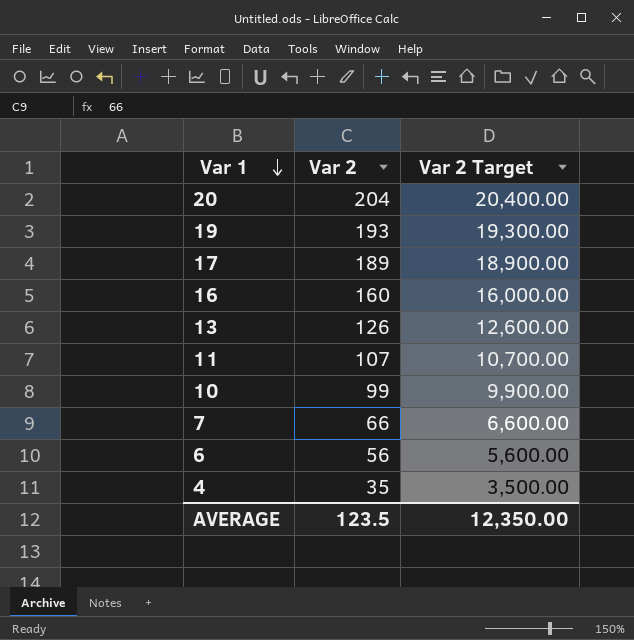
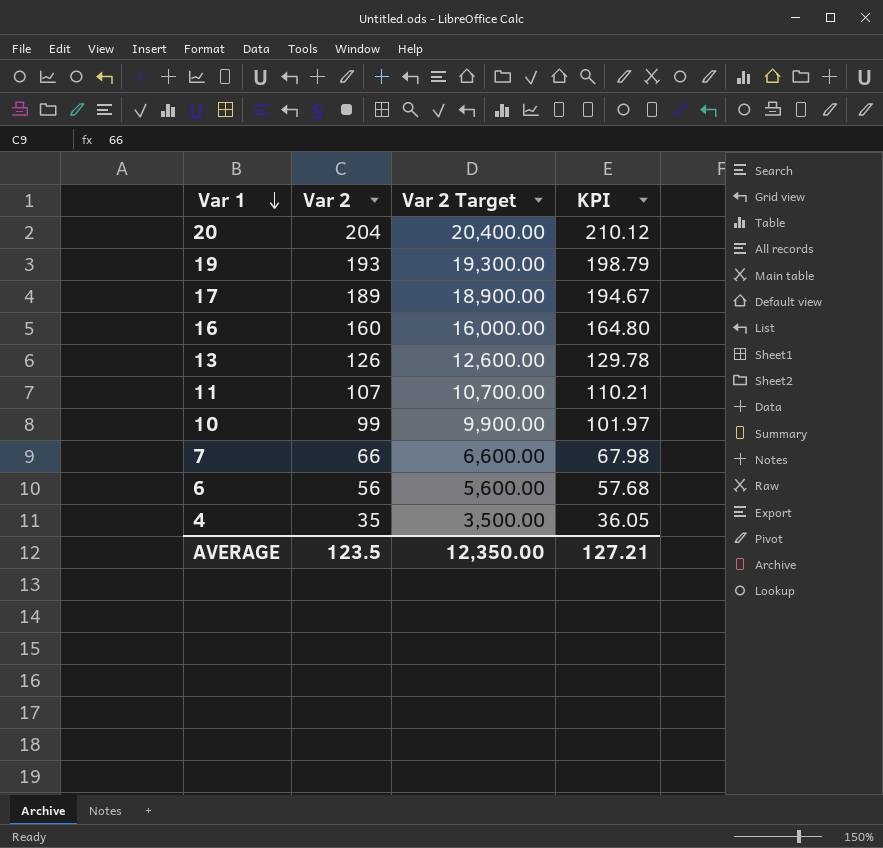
column KPI | formula: none -> [Var 2] * 1.03

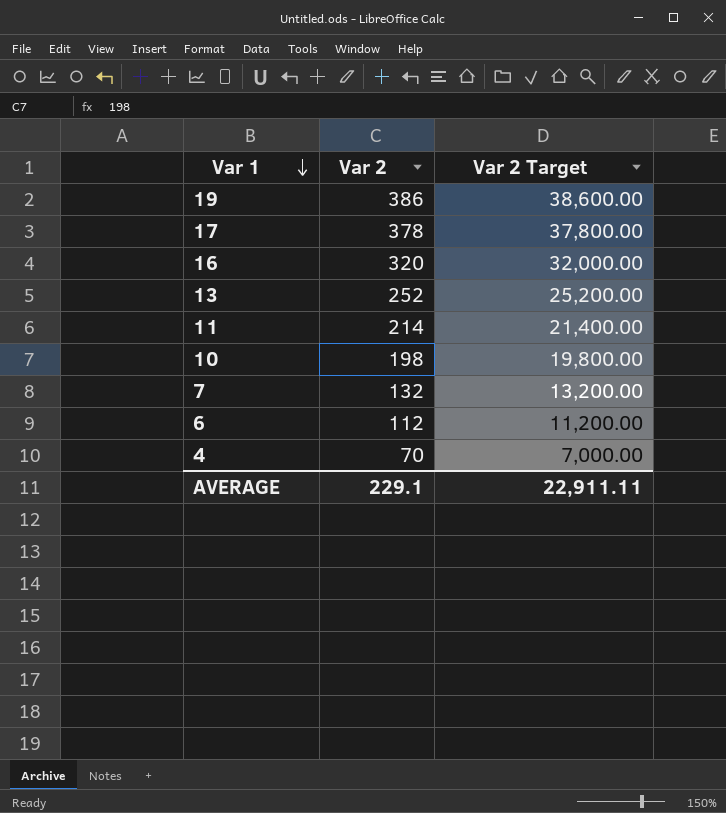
column KPI | formula: [Var 2] * 1.03 -> none
row 20: 204 | 20,400.00 | 210.12 -> none
19 | Var 2: 193 -> 386
19 | Var 2 Target: 19,300.00 -> 38,600.00
17 | Var 2: 189 -> 378
17 | Var 2 Target: 18,900.00 -> 37,800.00
16 | Var 2: 160 -> 320
16 | Var 2 Target: 16,000.00 -> 32,000.00
13 | Var 2: 126 -> 252
13 | Var 2 Target: 12,600.00 -> 25,200.00
11 | Var 2: 107 -> 214
11 | Var 2 Target: 10,700.00 -> 21,400.00
10 | Var 2: 99 -> 198
10 | Var 2 Target: 9,900.00 -> 19,800.00
7 | Var 2: 66 -> 132
7 | Var 2 Target: 6,600.00 -> 13,200.00
6 | Var 2: 56 -> 112
6 | Var 2 Target: 5,600.00 -> 11,200.00
4 | Var 2: 35 -> 70
4 | Var 2 Target: 3,500.00 -> 7,000.00
AVERAGE | Var 2: 123.5 -> 229.1
AVERAGE | Var 2 Target: 12,350.00 -> 22,911.11

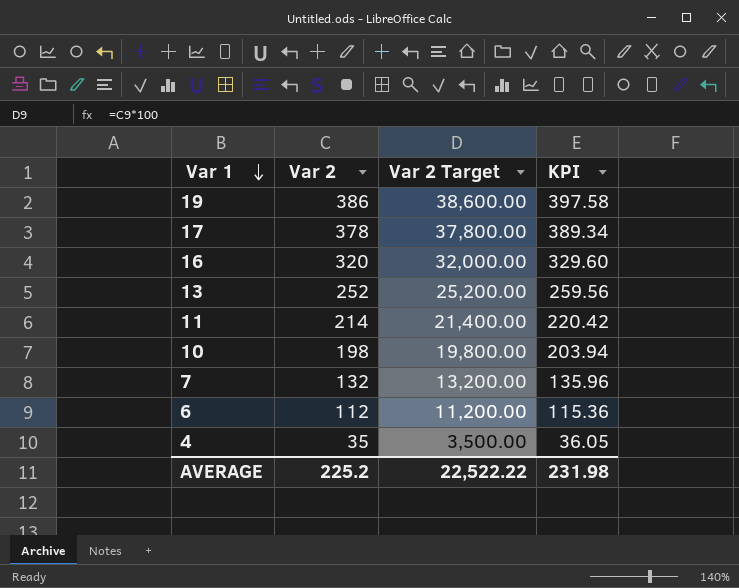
column KPI | formula: none -> [Var 2] * 1.03
4 | Var 2: 70 -> 35
4 | Var 2 Target: 7,000.00 -> 3,500.00
AVERAGE | Var 2: 229.1 -> 225.2
AVERAGE | Var 2 Target: 22,911.11 -> 22,522.22

